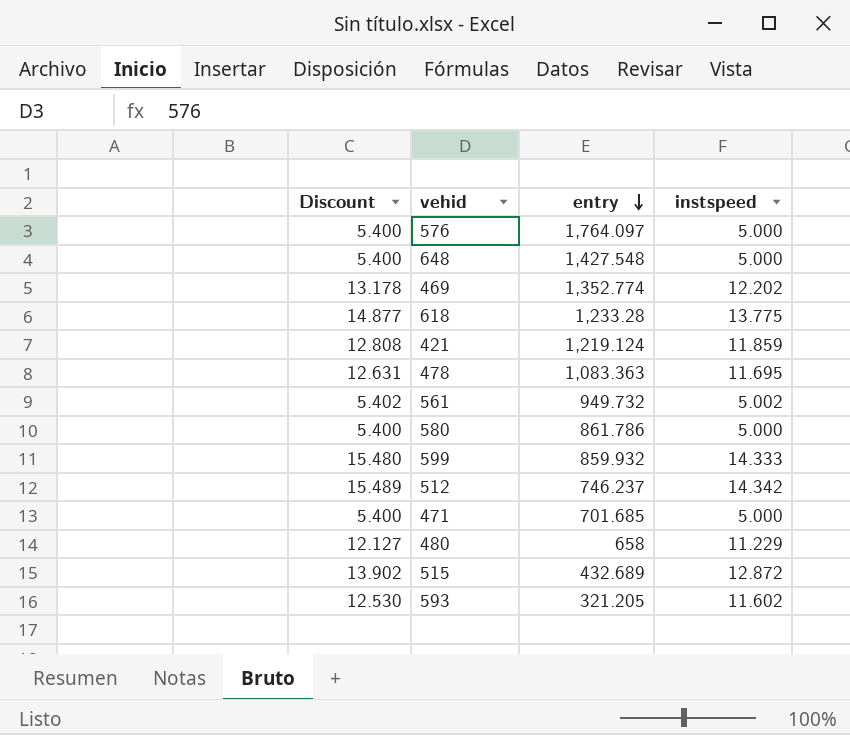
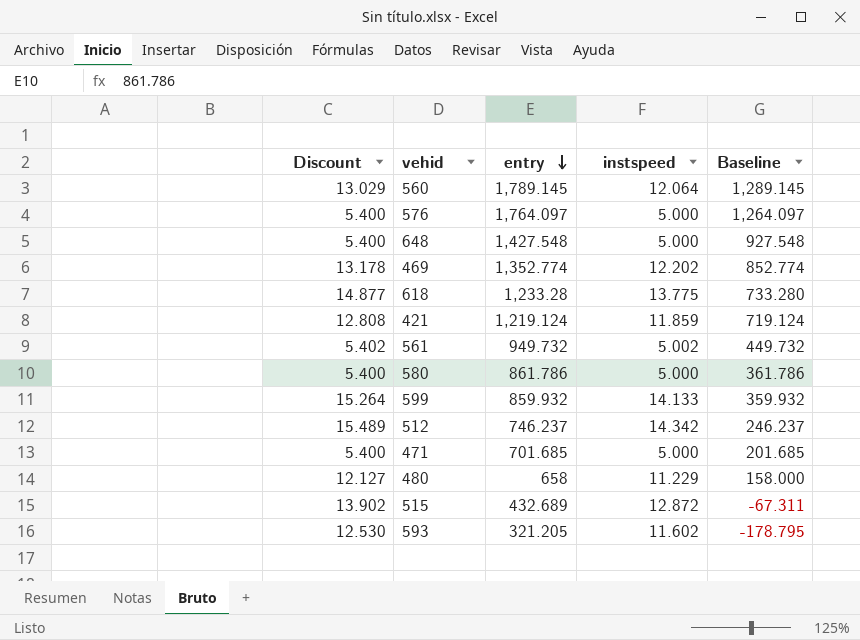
column Baseline | formula: none -> [entry] - 500
row 478: 12.631 | 1,083.363 | 11.695 -> none
row 560: none -> 13.029 | 1,789.145 | 12.064 | 1,289.145
599 | Discount: 15.480 -> 15.264
599 | instspeed: 14.333 -> 14.133

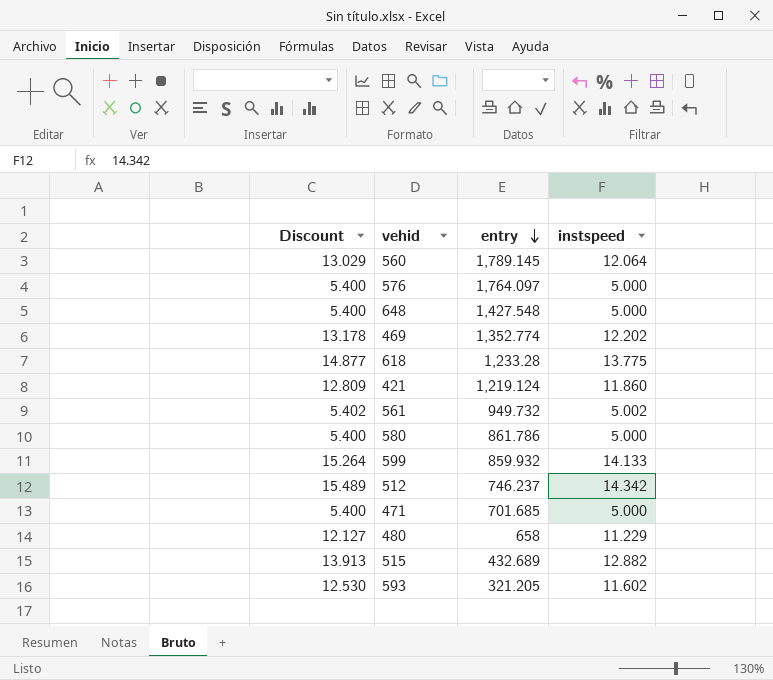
column Baseline | formula: [entry] - 500 -> none
421 | Discount: 12.808 -> 12.809
421 | instspeed: 11.859 -> 11.860
515 | Discount: 13.902 -> 13.913
515 | instspeed: 12.872 -> 12.882

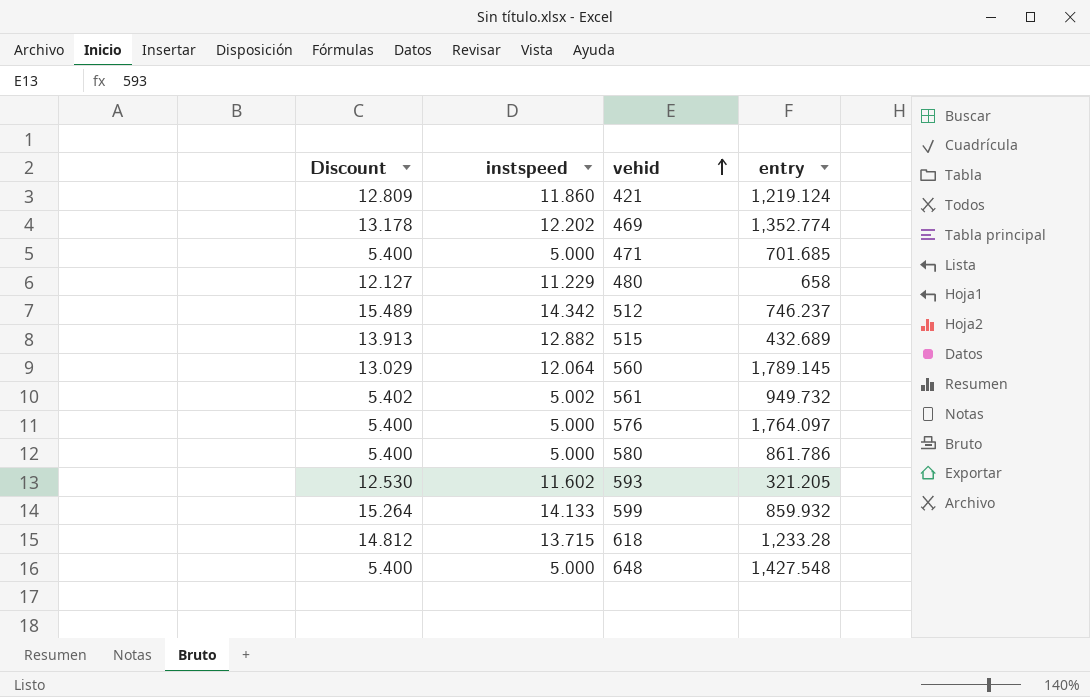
row order: entry descending -> vehid ascending
column instspeed | position: 4 -> 2
618 | Discount: 14.877 -> 14.812
618 | instspeed: 13.775 -> 13.715

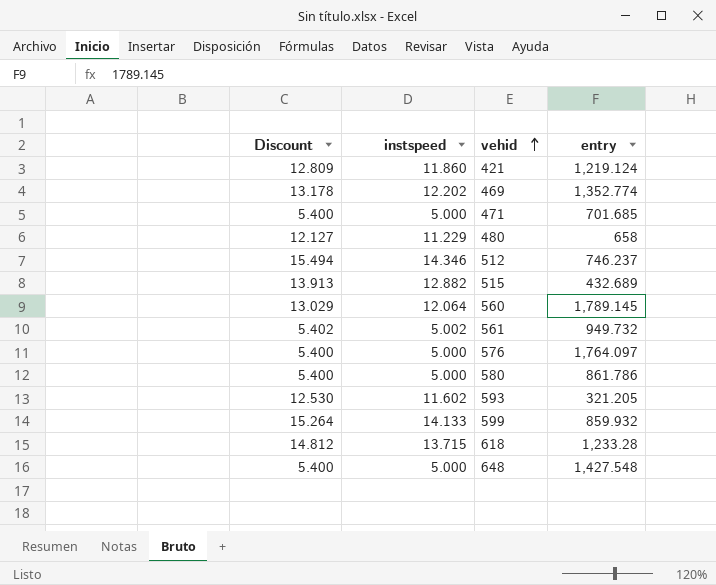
512 | Discount: 15.489 -> 15.494
512 | instspeed: 14.342 -> 14.346

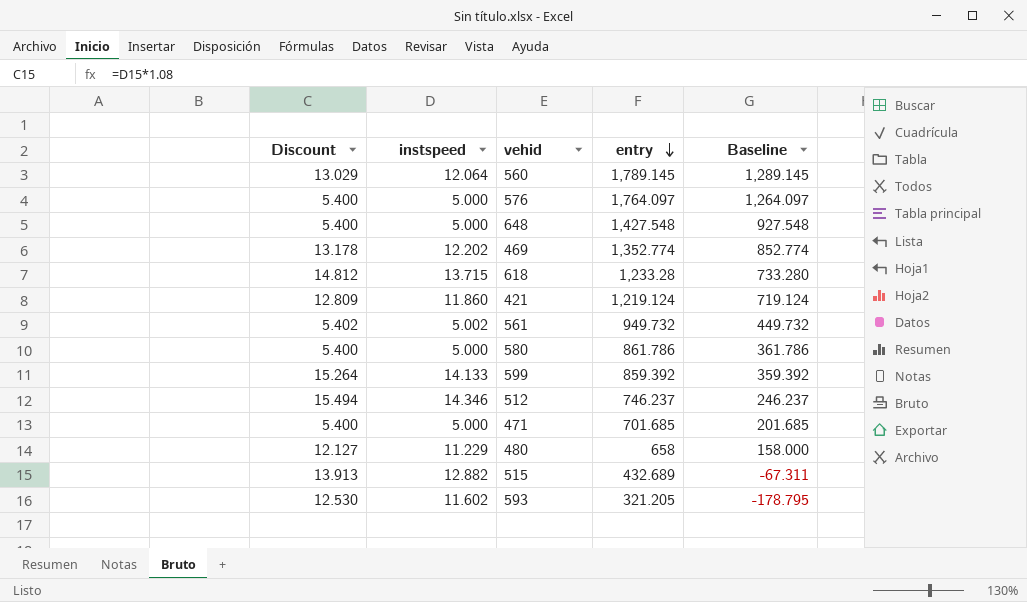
row order: vehid ascending -> entry descending
column Baseline | formula: none -> [entry] - 500
599 | entry: 859.932 -> 859.392

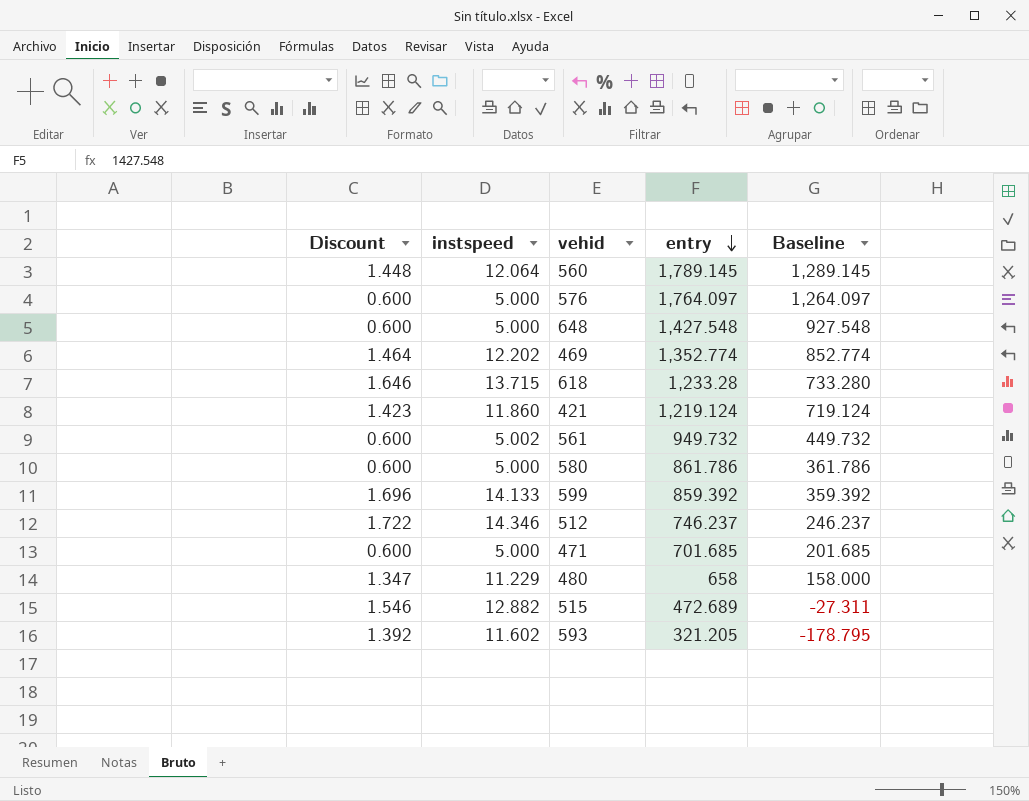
column Discount | formula: [instspeed] * 1.08 -> [instspeed] * 0.12
515 | entry: 432.689 -> 472.689
515 | Baseline: -67.311 -> -27.311

